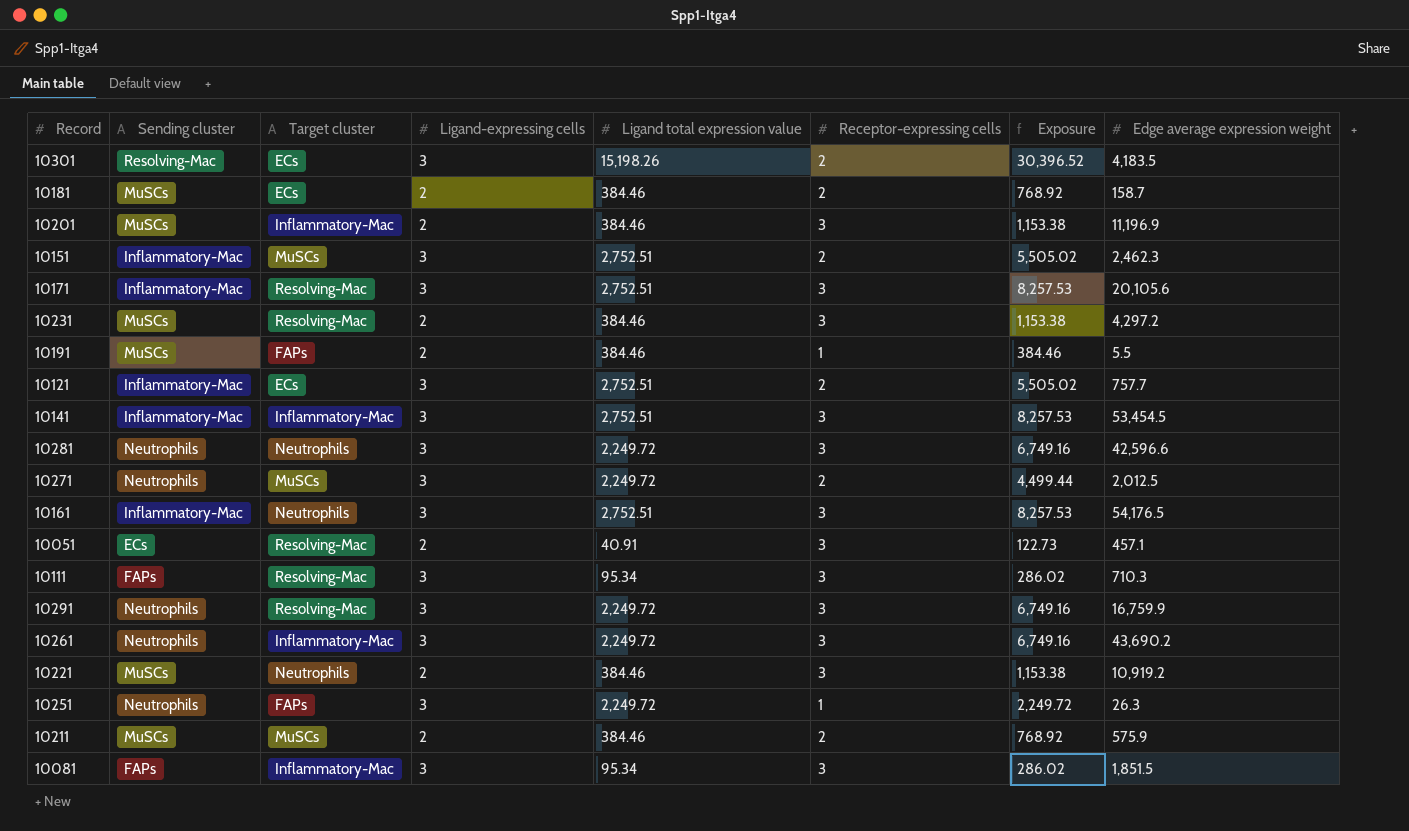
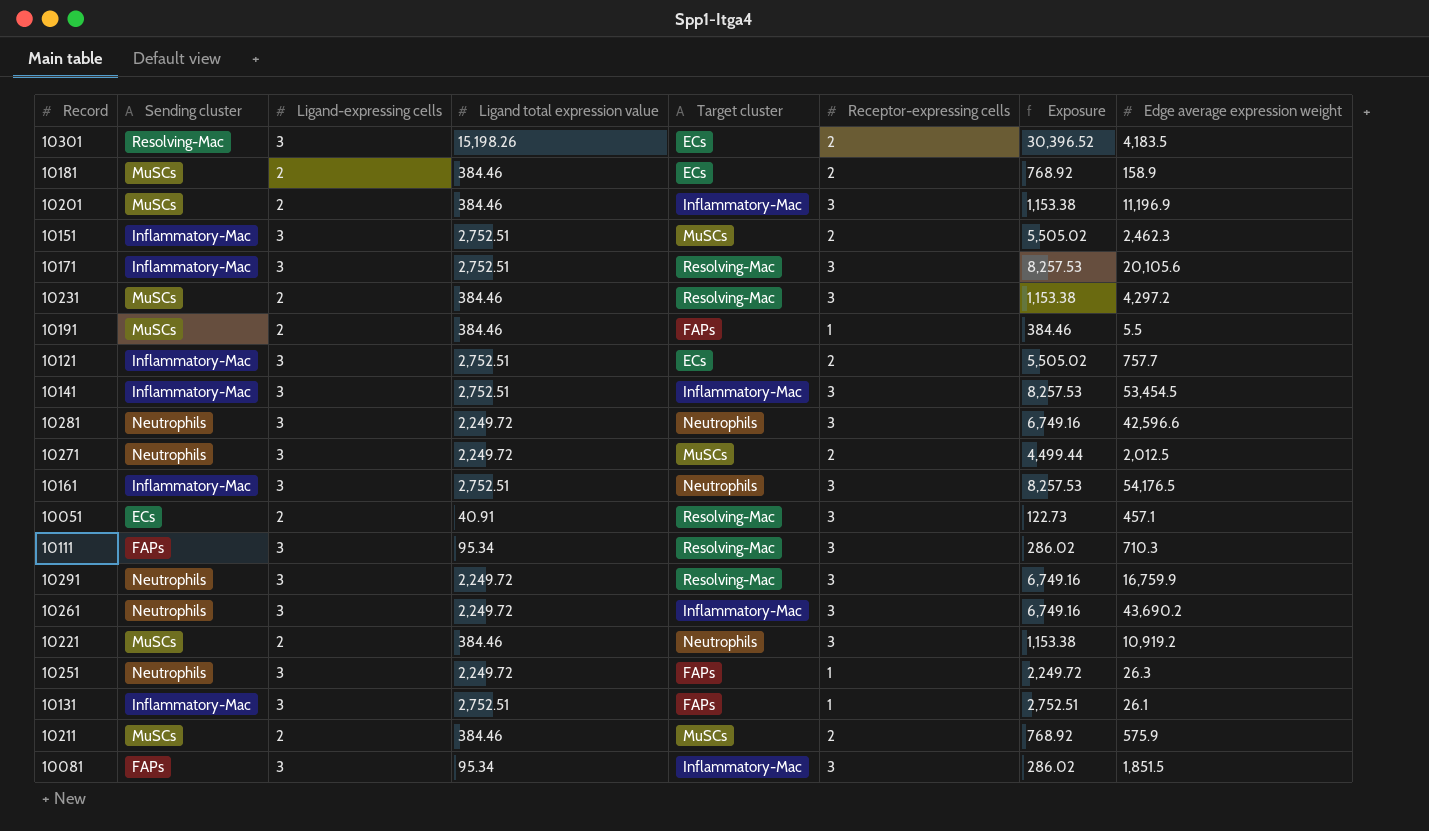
column Target cluster | position: 3 -> 5
10181 | Edge average expression weight: 158.7 -> 158.9
row 10131: none -> Inflammatory-Mac | 3 | 2,752.51 | FAPs | 1 | 2,752.51 | 26.1

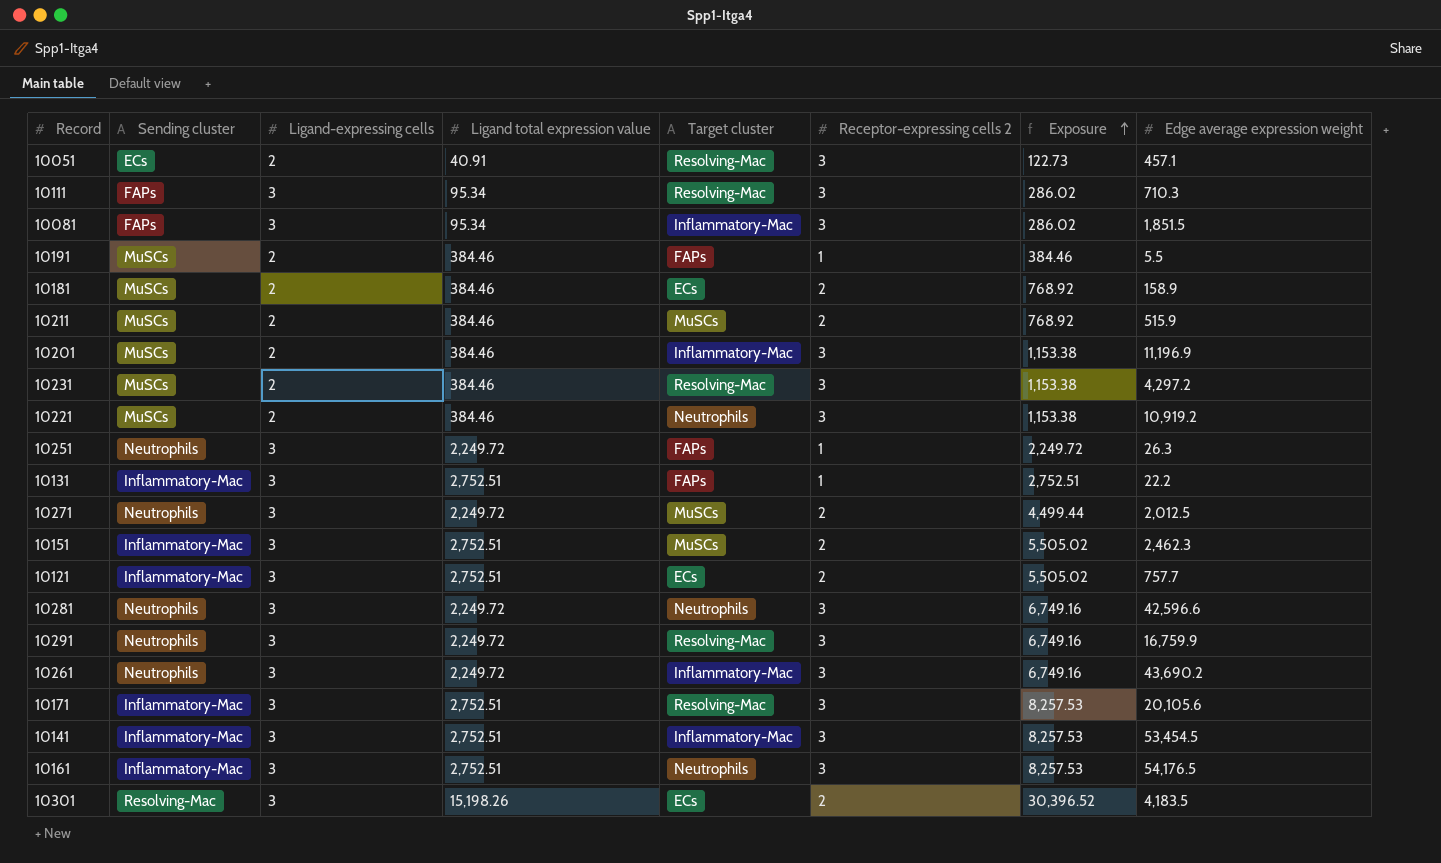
row order: none -> Exposure ascending
column name: Receptor-expressing cells -> Receptor-expressing cells 2
10211 | Edge average expression weight: 575.9 -> 515.9
10131 | Edge average expression weight: 26.1 -> 22.2

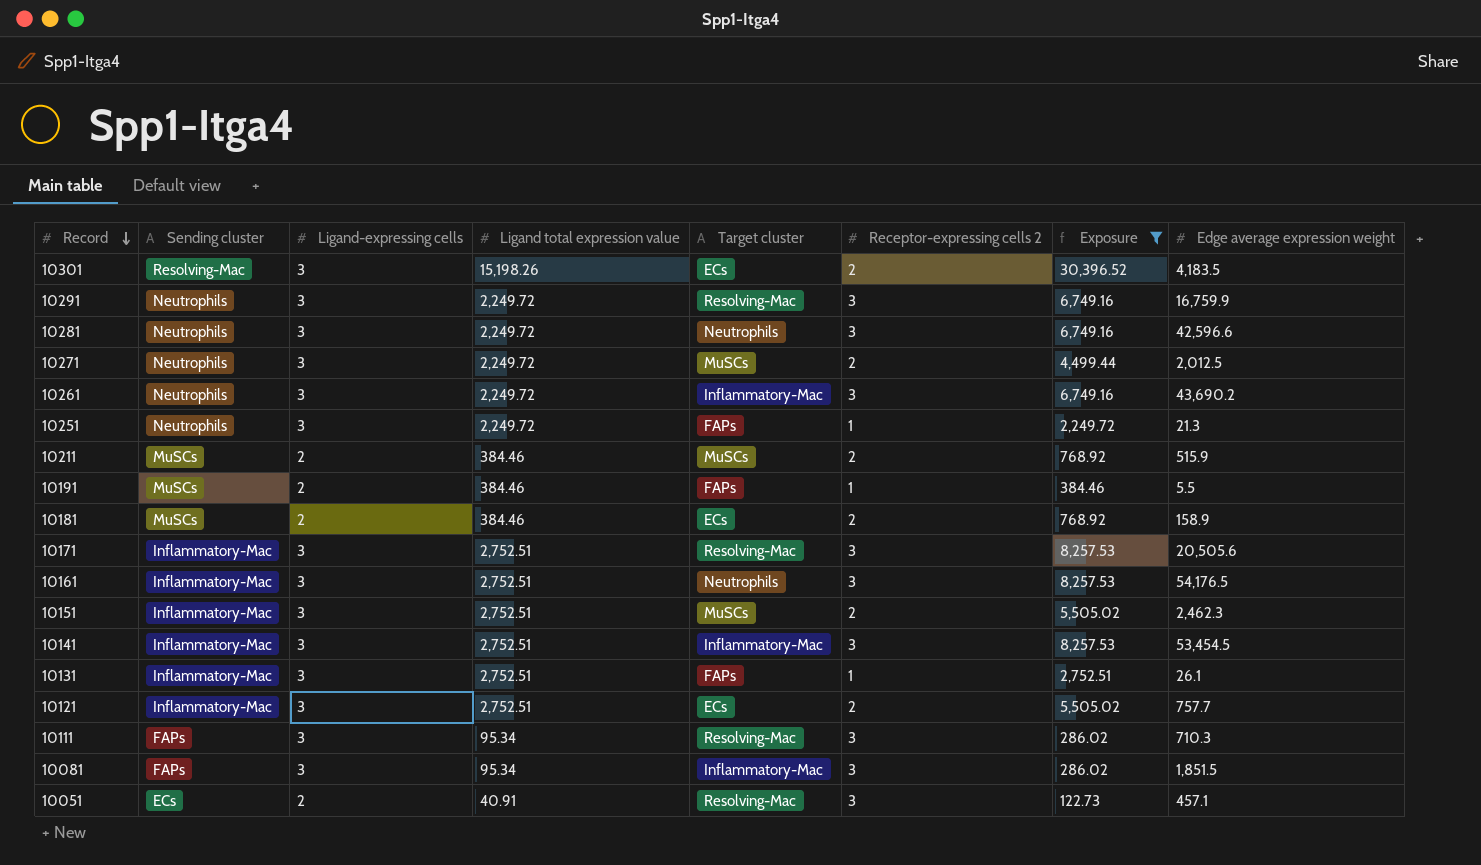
filter: none -> Exposure != 1,153.38
row order: Exposure ascending -> Record descending
10251 | Edge average expression weight: 26.3 -> 21.3
10171 | Edge average expression weight: 20,105.6 -> 20,505.6
10131 | Edge average expression weight: 22.2 -> 26.1

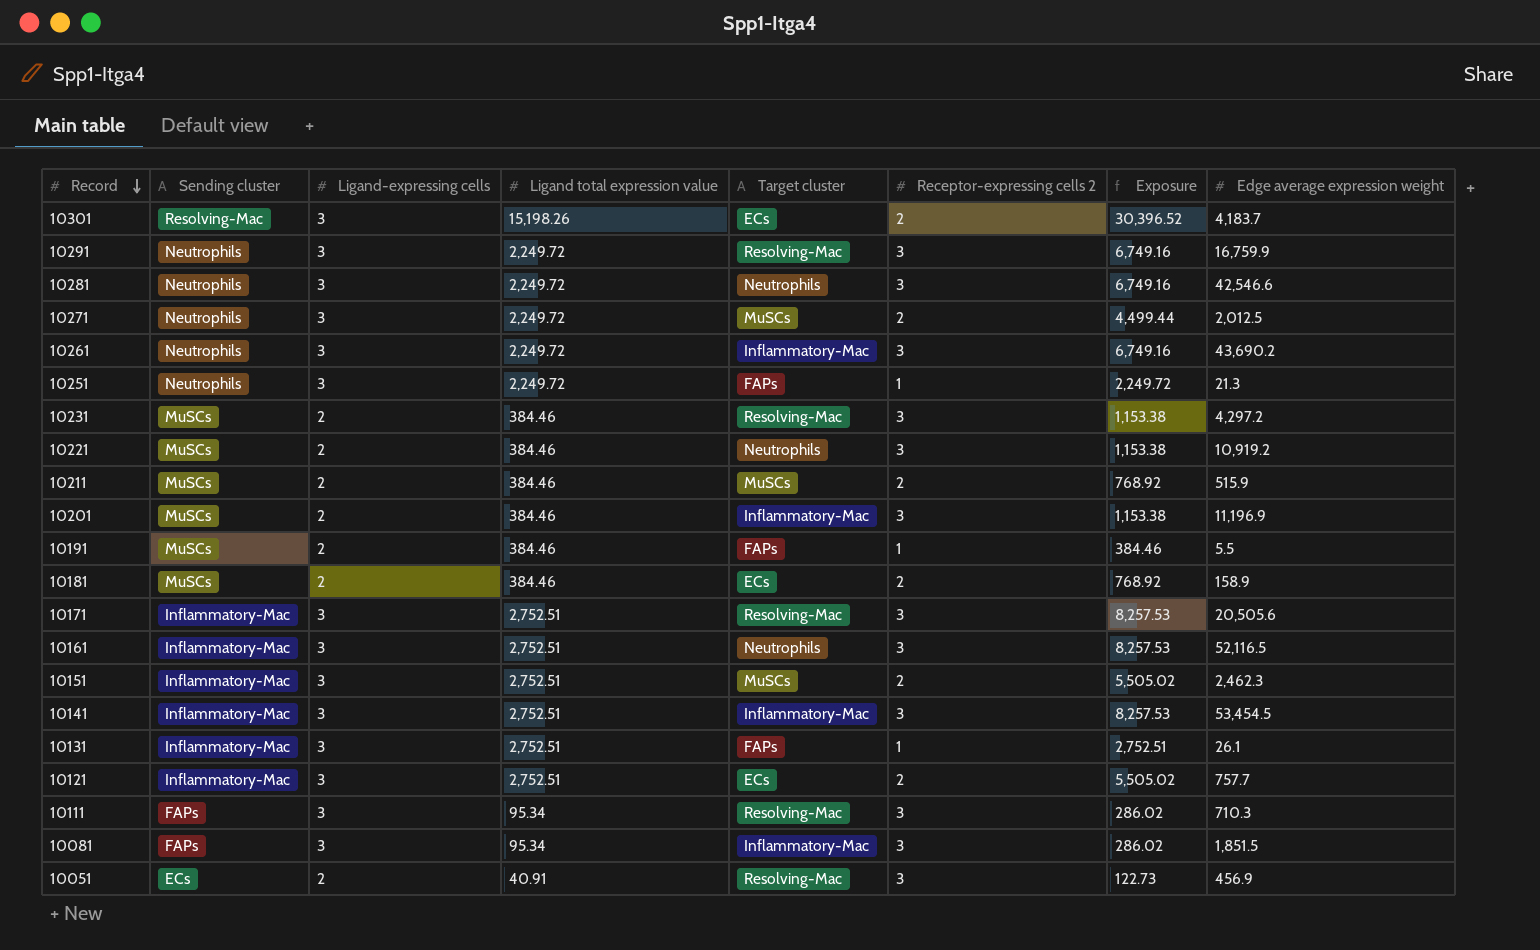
filter: Exposure != 1,153.38 -> none
10301 | Edge average expression weight: 4,183.5 -> 4,183.7
10281 | Edge average expression weight: 42,596.6 -> 42,546.6
10161 | Edge average expression weight: 54,176.5 -> 52,116.5
10051 | Edge average expression weight: 457.1 -> 456.9

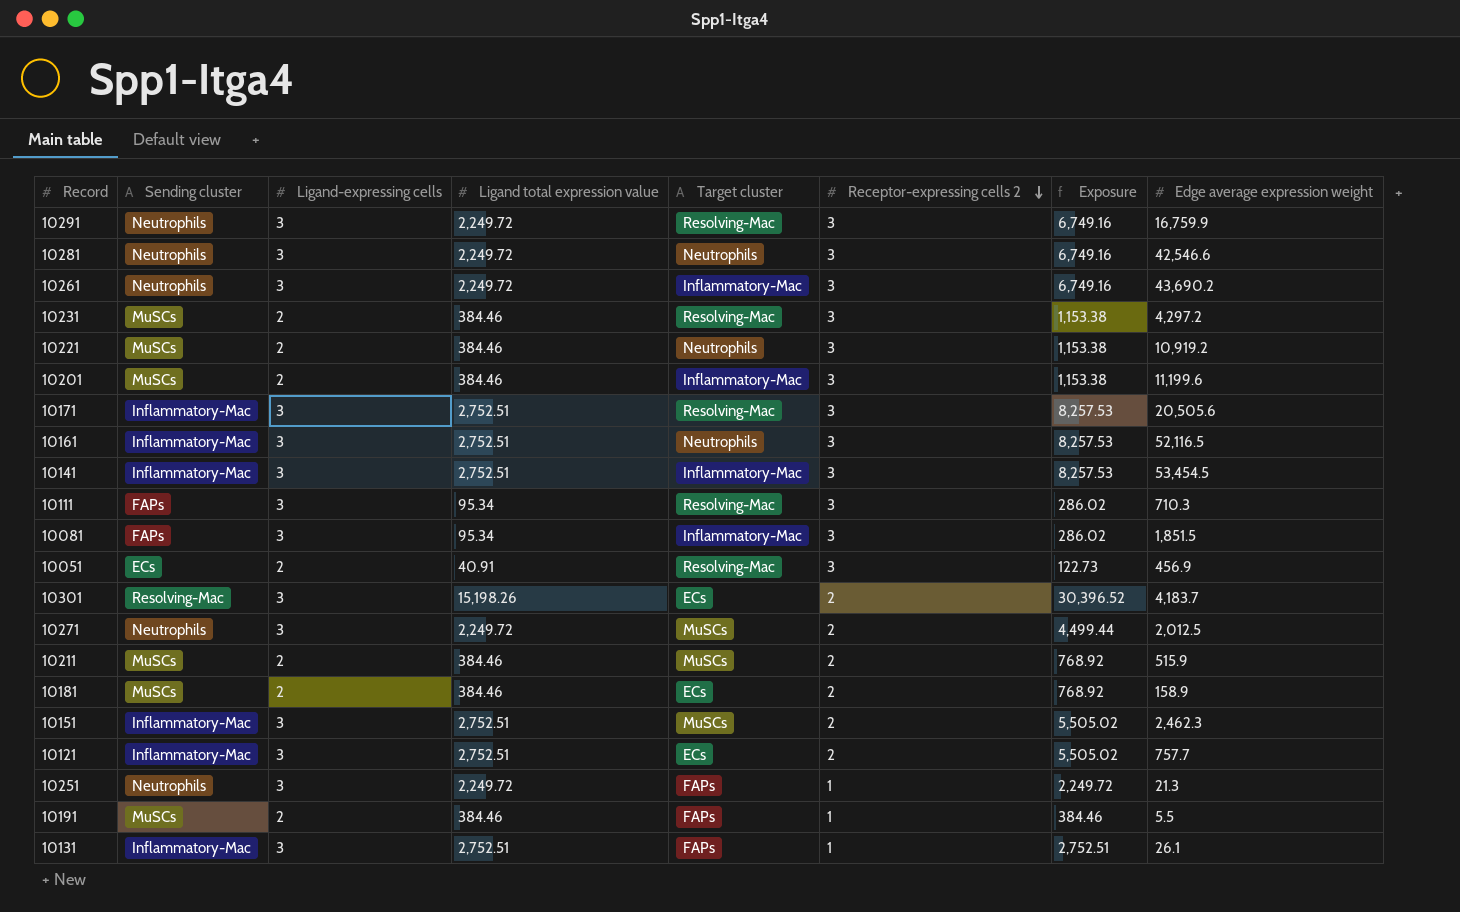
row order: Record descending -> Receptor-expressing cells 2 descending
10201 | Edge average expression weight: 11,196.9 -> 11,199.6

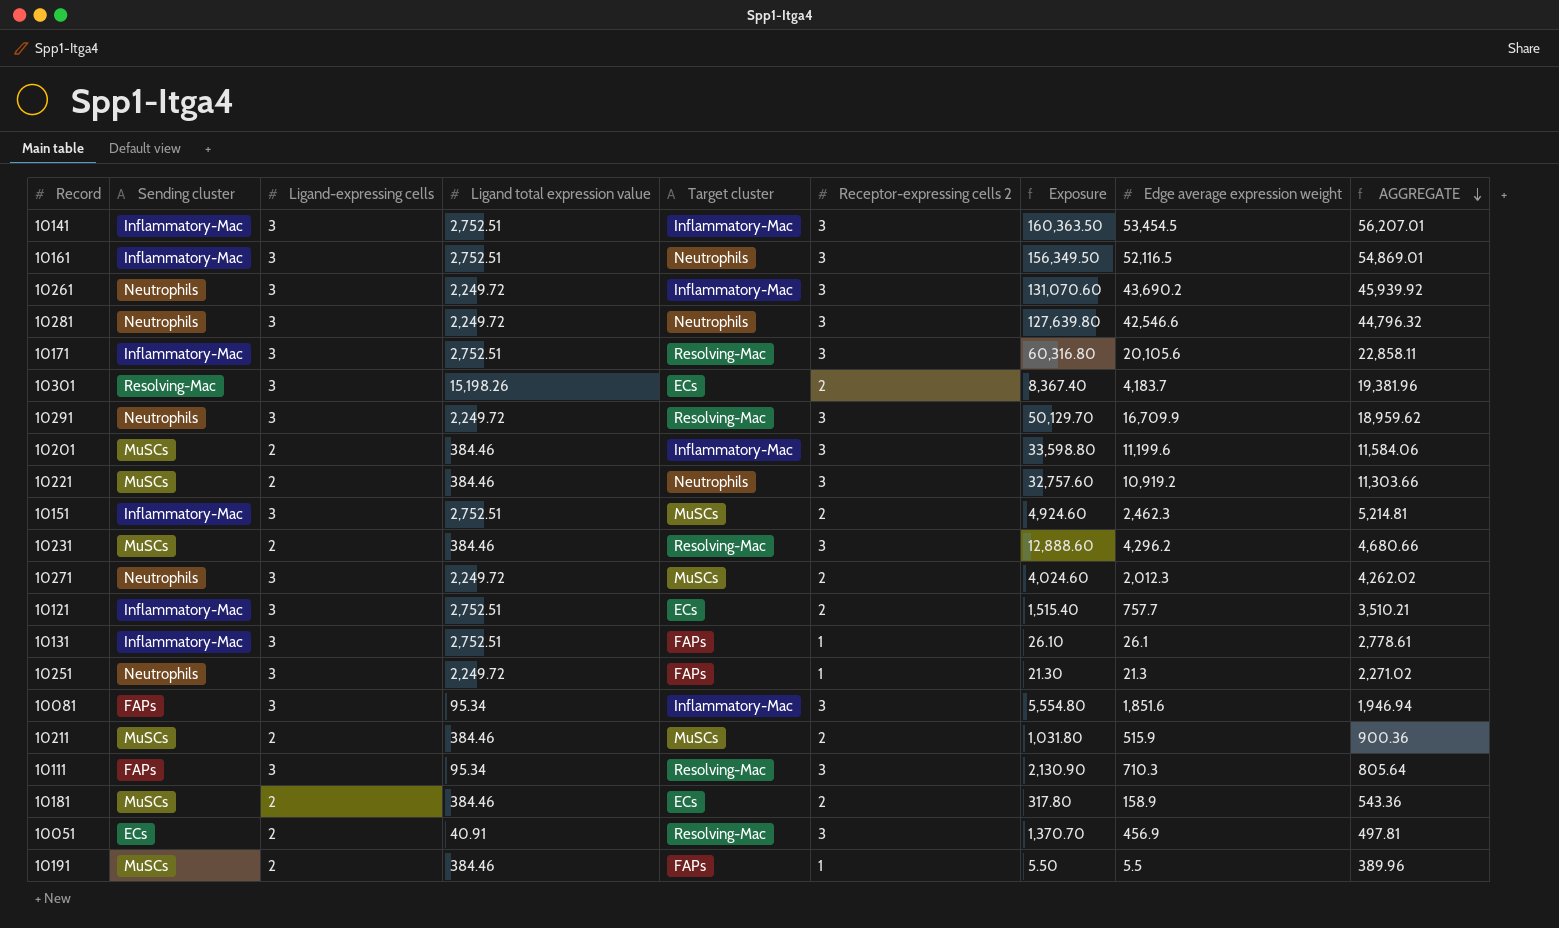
row order: Receptor-expressing cells 2 descending -> AGGREGATE descending
column Exposure | formula: [Ligand total expression value] * [Receptor-expressing cells 2] -> [Receptor-expressing cells 2] * [Edge average expression weight]
column AGGREGATE | formula: none -> [Ligand total expression value] + [Edge average expression weight]
10171 | Edge average expression weight: 20,505.6 -> 20,105.6
10291 | Edge average expression weight: 16,759.9 -> 16,709.9
10231 | Edge average expression weight: 4,297.2 -> 4,296.2
10271 | Edge average expression weight: 2,012.5 -> 2,012.3
10081 | Edge average expression weight: 1,851.5 -> 1,851.6

